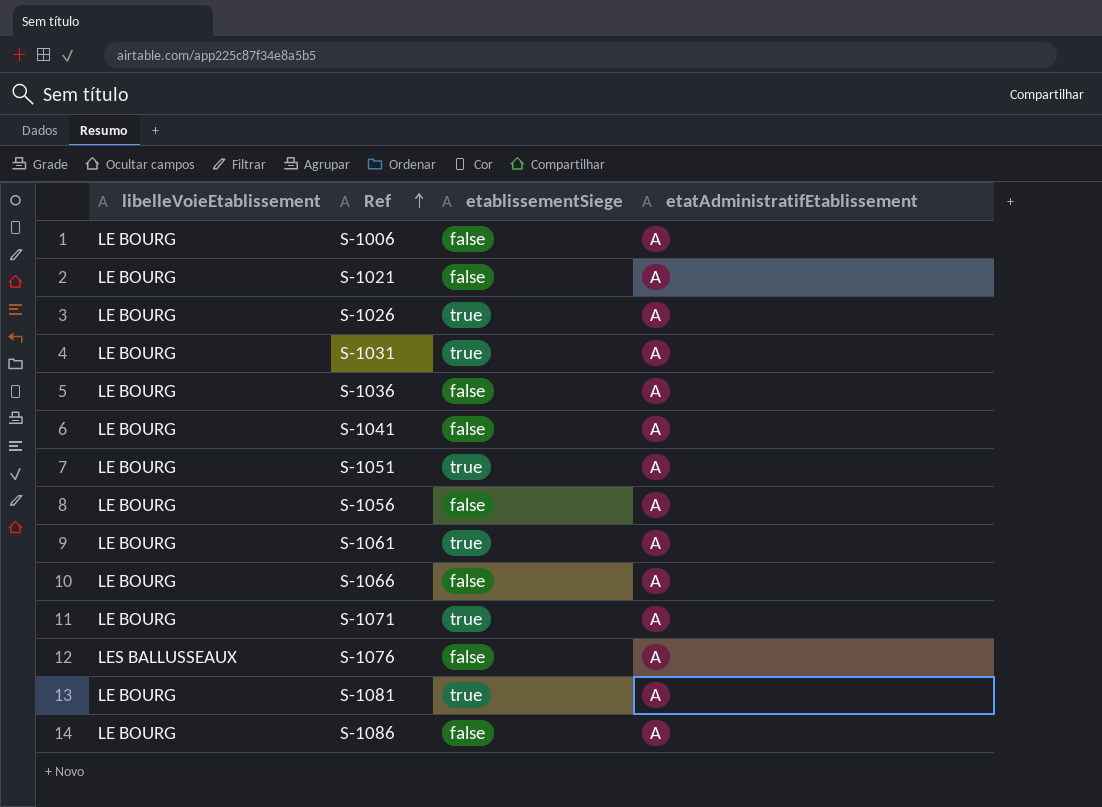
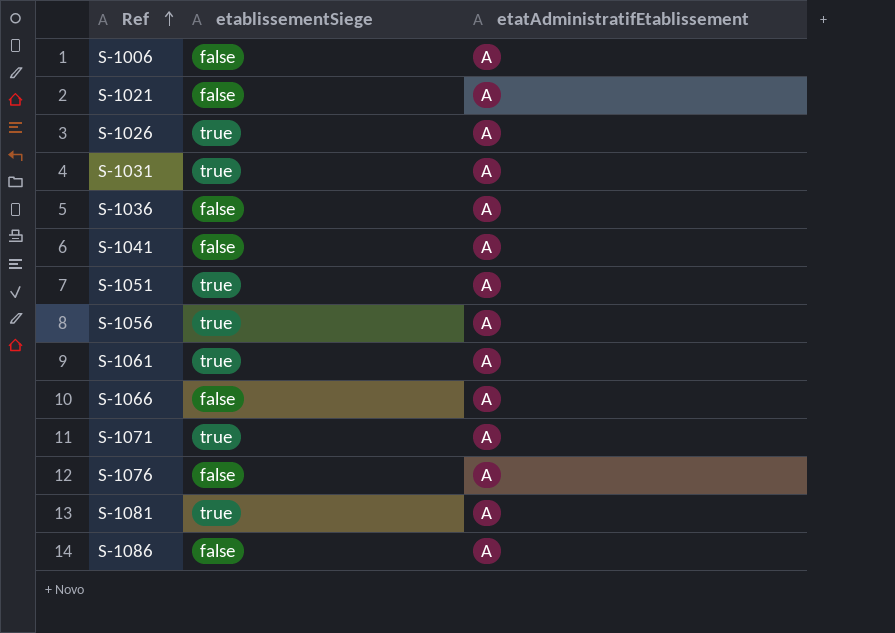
column libelleVoieEtablissement | position: 1 -> none
S-1056 | etablissementSiege: false -> true

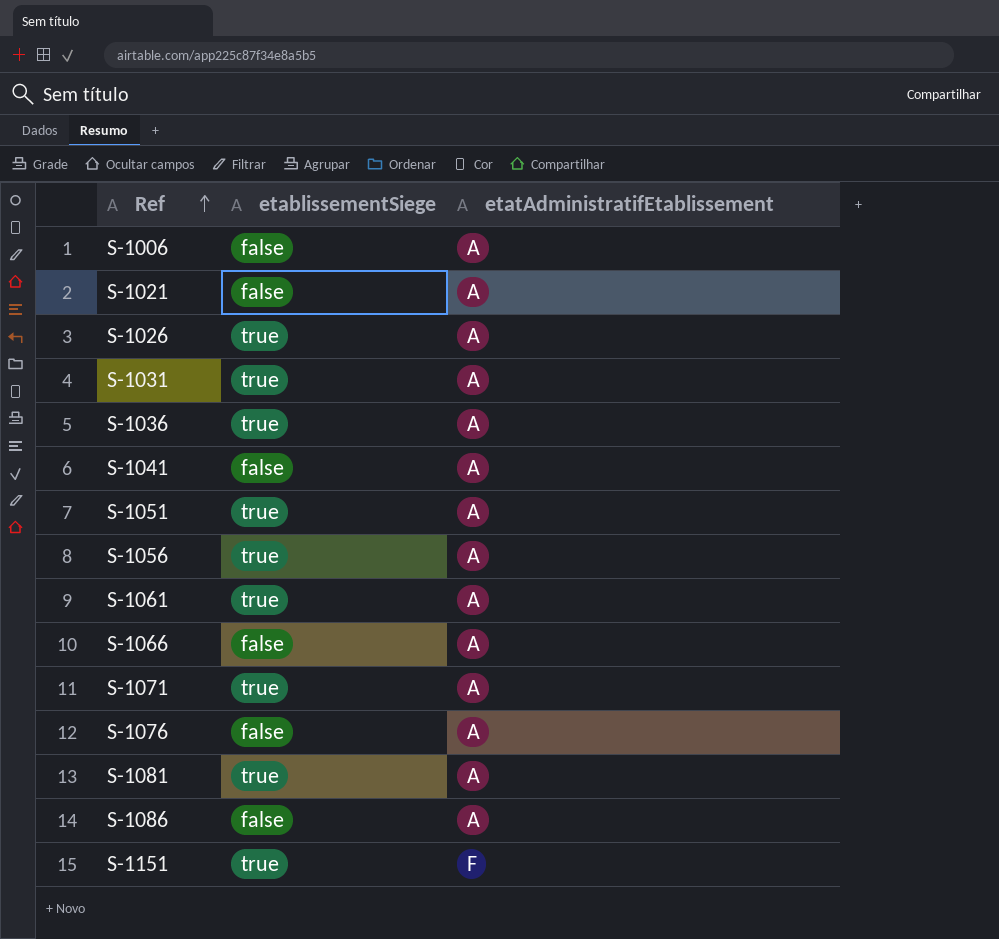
S-1036 | etablissementSiege: false -> true
row S-1151: none -> true | F

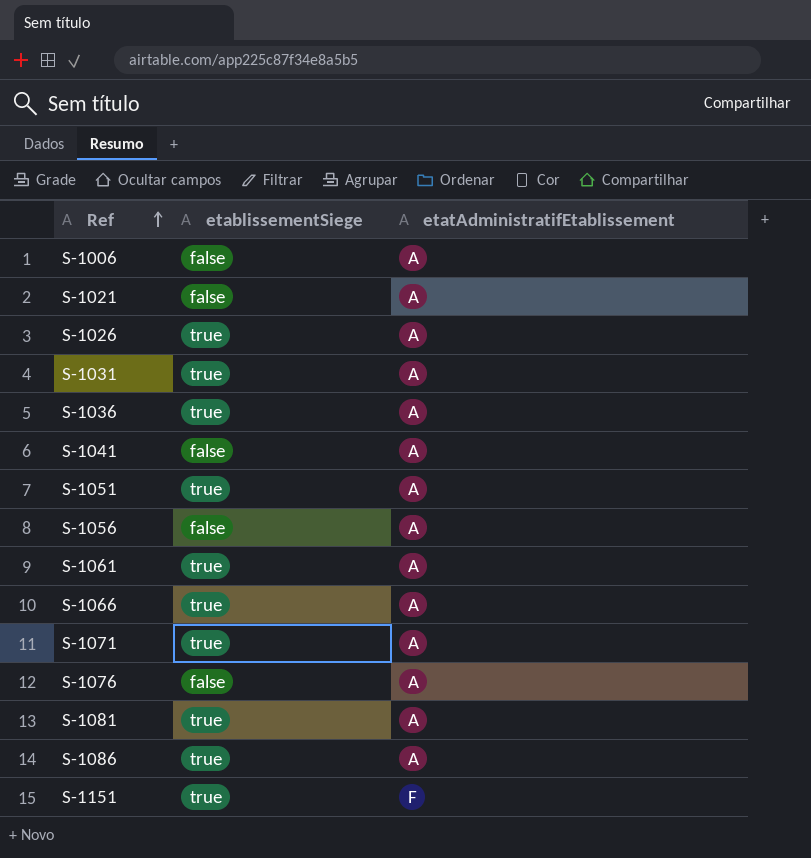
S-1056 | etablissementSiege: true -> false
S-1066 | etablissementSiege: false -> true
S-1086 | etablissementSiege: false -> true

